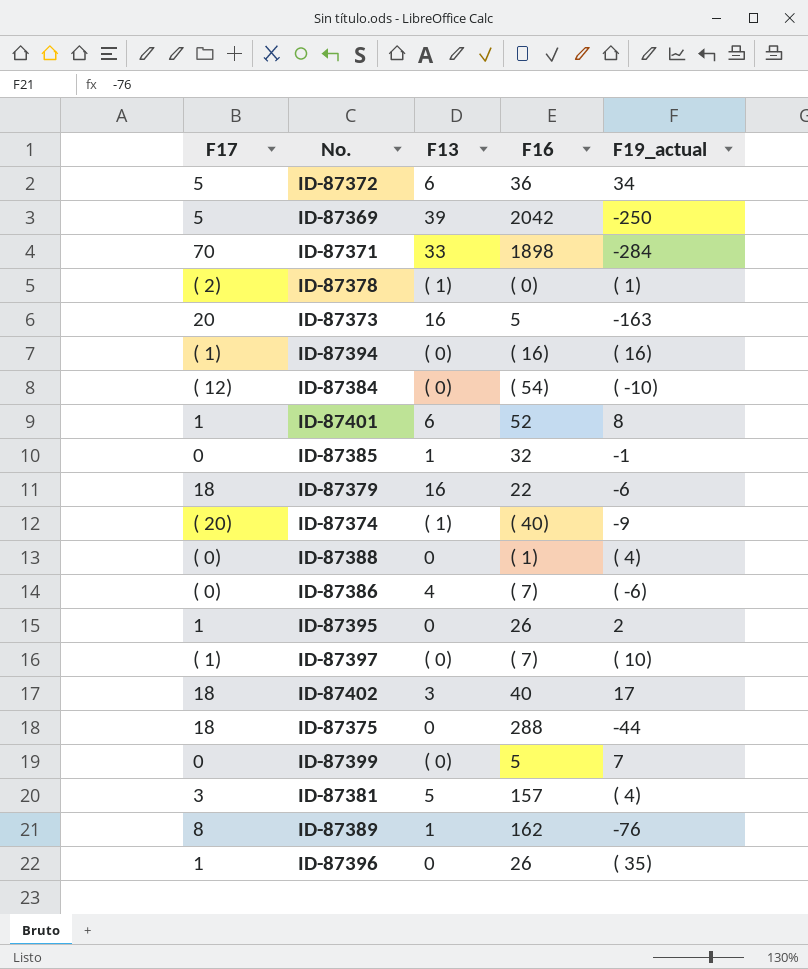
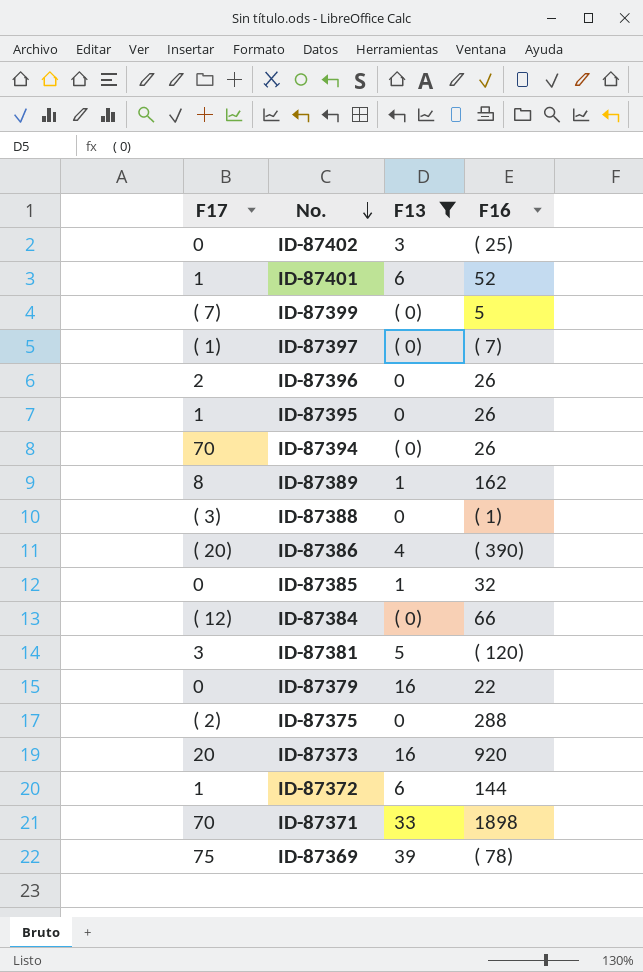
filter: none -> F13 != ( 1)
row order: none -> No. descending
column F19_actual | position: 5 -> none
ID-87402 | F17: 18 -> 0
ID-87402 | F16: 40 -> ( 25)
ID-87399 | F17: 0 -> ( 7)
ID-87396 | F17: 1 -> 2
ID-87394 | F17: ( 1) -> 70
ID-87394 | F16: ( 16) -> 26
ID-87388 | F17: ( 0) -> ( 3)
ID-87386 | F17: ( 0) -> ( 20)
ID-87386 | F16: ( 7) -> ( 390)
ID-87384 | F16: ( 54) -> 66
ID-87381 | F16: 157 -> ( 120)
ID-87379 | F17: 18 -> 0
ID-87375 | F17: 18 -> ( 2)
ID-87373 | F16: 5 -> 920
ID-87372 | F17: 5 -> 1
ID-87372 | F16: 36 -> 144
ID-87369 | F17: 5 -> 75
ID-87369 | F16: 2042 -> ( 78)

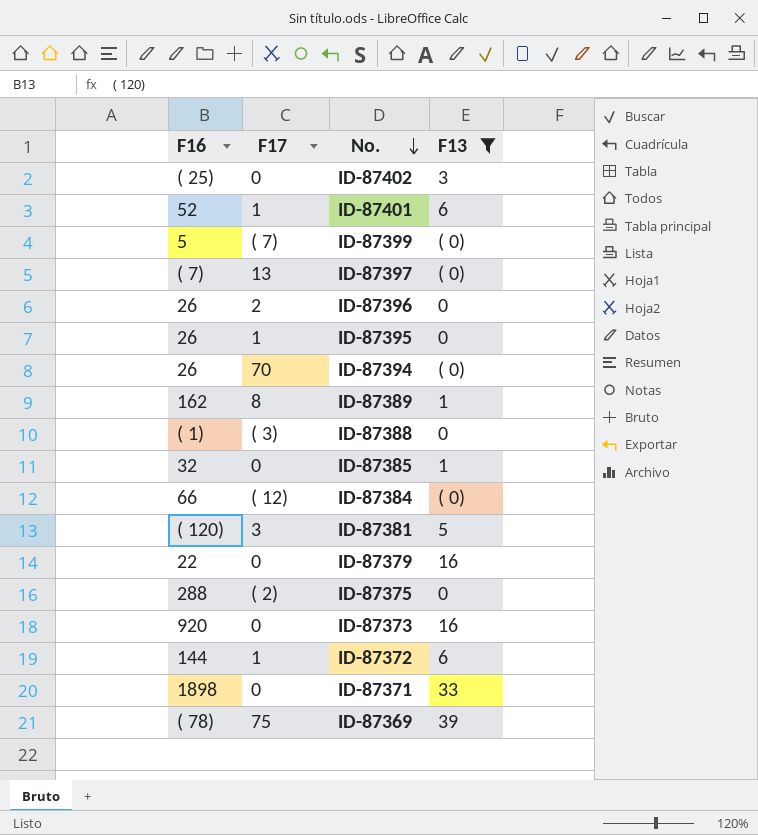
column F16 | position: 4 -> 1
row ID-87386: ( 20) | 4 | ( 390) -> none
ID-87397 | F17: ( 1) -> 13
ID-87373 | F17: 20 -> 0
ID-87371 | F17: 70 -> 0

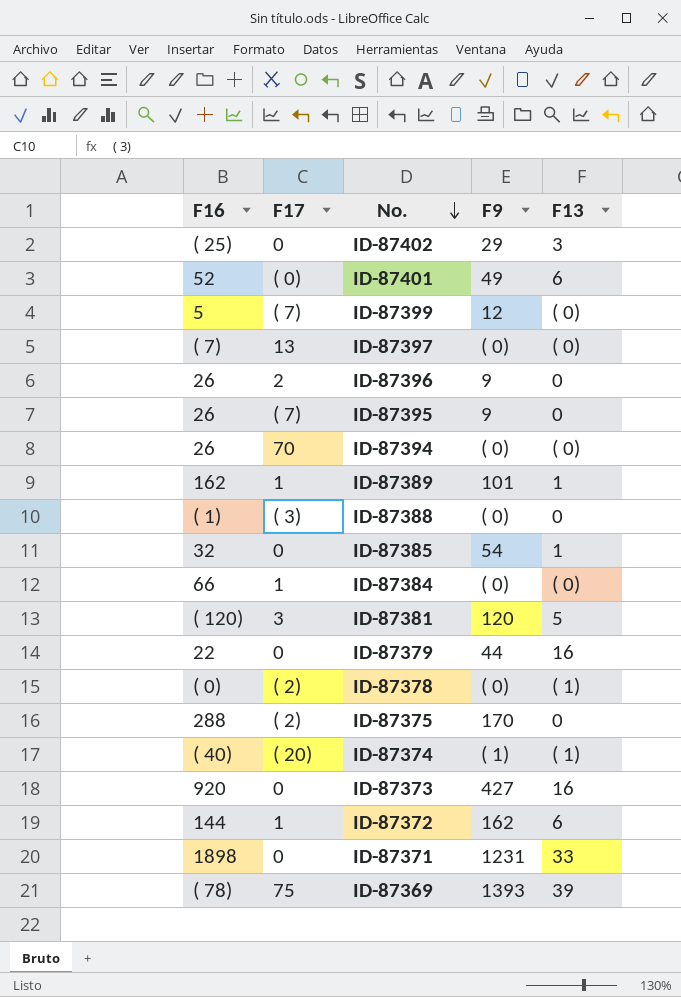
filter: F13 != ( 1) -> none
column F9 | position: none -> 4
ID-87401 | F17: 1 -> ( 0)
ID-87395 | F17: 1 -> ( 7)
ID-87389 | F17: 8 -> 1
ID-87384 | F17: ( 12) -> 1

